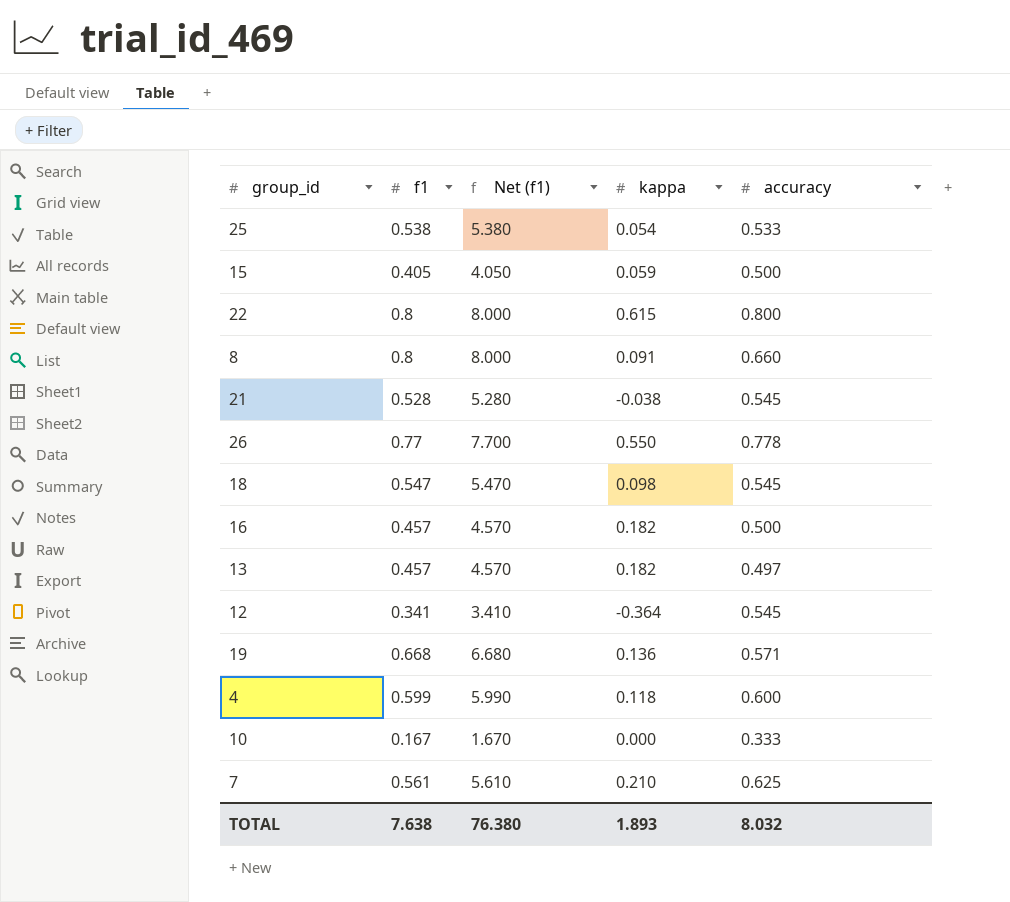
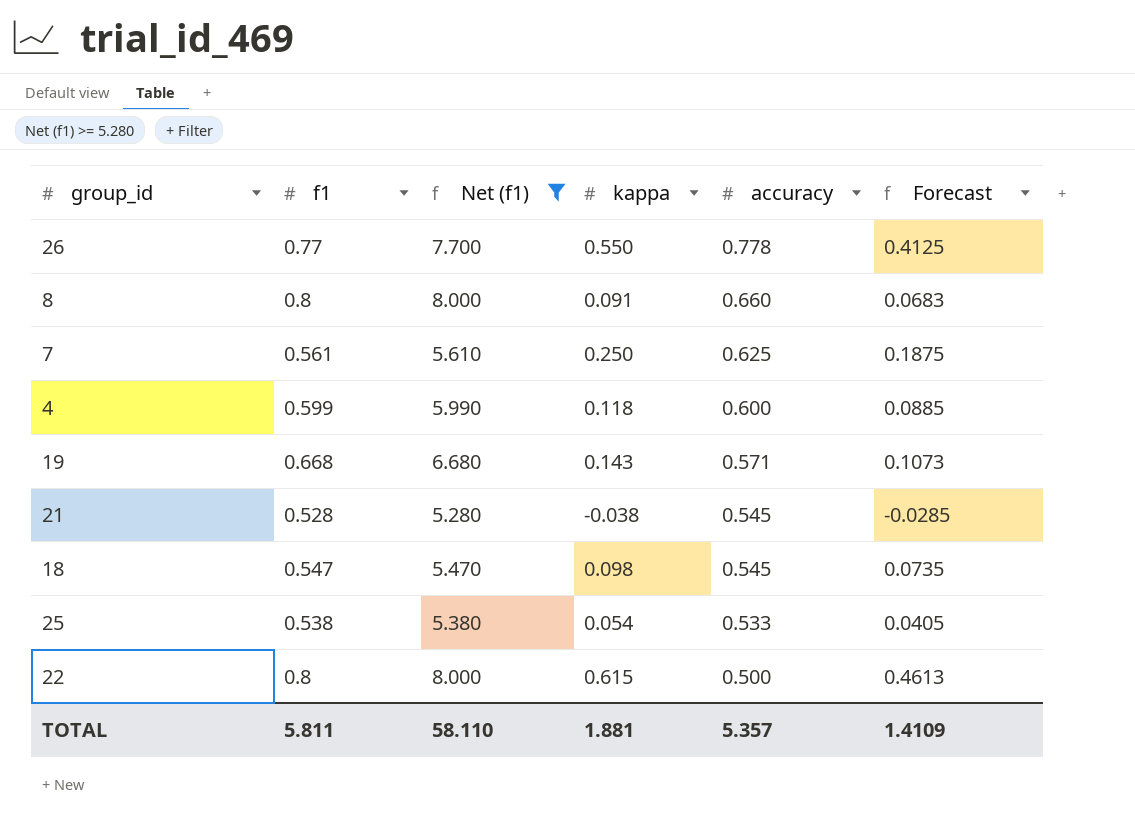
filter: none -> Net (f1) >= 5.280
row order: none -> accuracy descending
column Forecast | formula: none -> [kappa] * 0.75
7 | kappa: 0.210 -> 0.250
19 | kappa: 0.136 -> 0.143
22 | accuracy: 0.800 -> 0.500
TOTAL | f1: 7.638 -> 5.811
TOTAL | Net (f1): 76.380 -> 58.110
TOTAL | kappa: 1.893 -> 1.881
TOTAL | accuracy: 8.032 -> 5.357

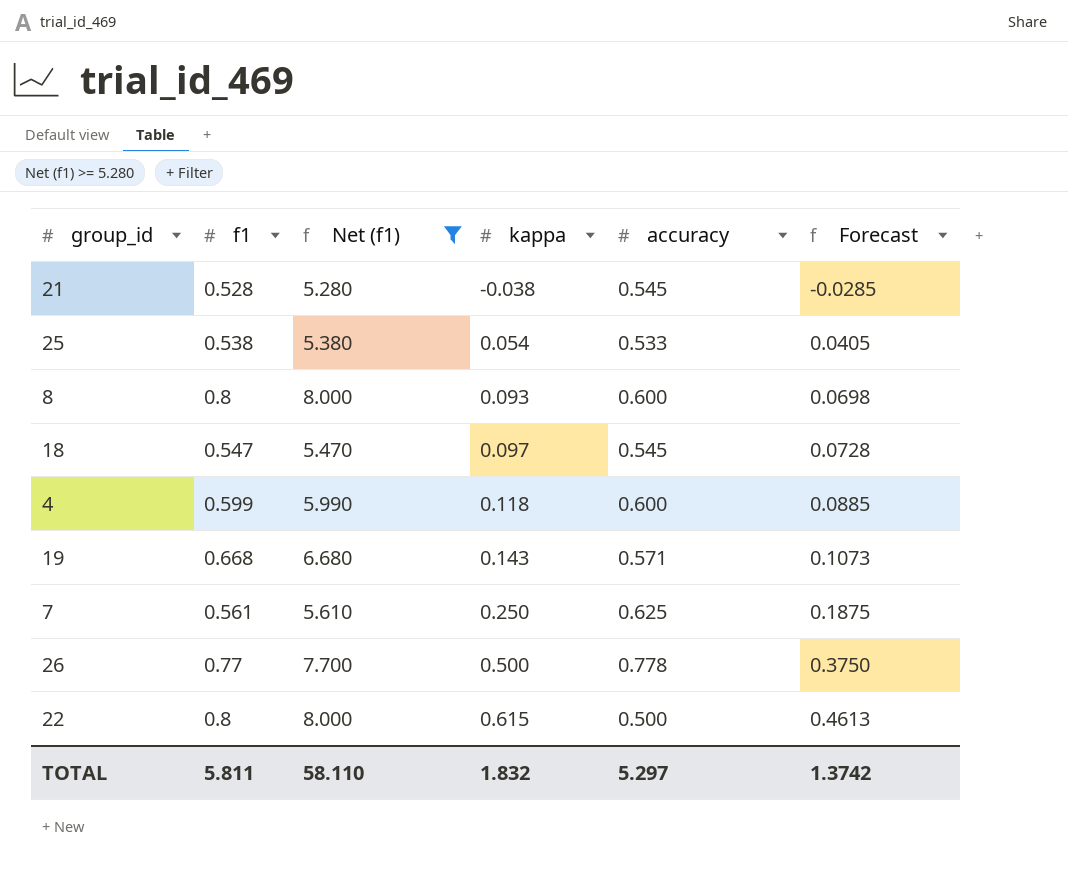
row order: accuracy descending -> kappa ascending
8 | kappa: 0.091 -> 0.093
8 | accuracy: 0.660 -> 0.600
8 | Forecast: 0.0683 -> 0.0698
18 | kappa: 0.098 -> 0.097
18 | Forecast: 0.0735 -> 0.0728
26 | kappa: 0.550 -> 0.500
26 | Forecast: 0.4125 -> 0.3750
TOTAL | kappa: 1.881 -> 1.832
TOTAL | accuracy: 5.357 -> 5.297
TOTAL | Forecast: 1.4109 -> 1.3742

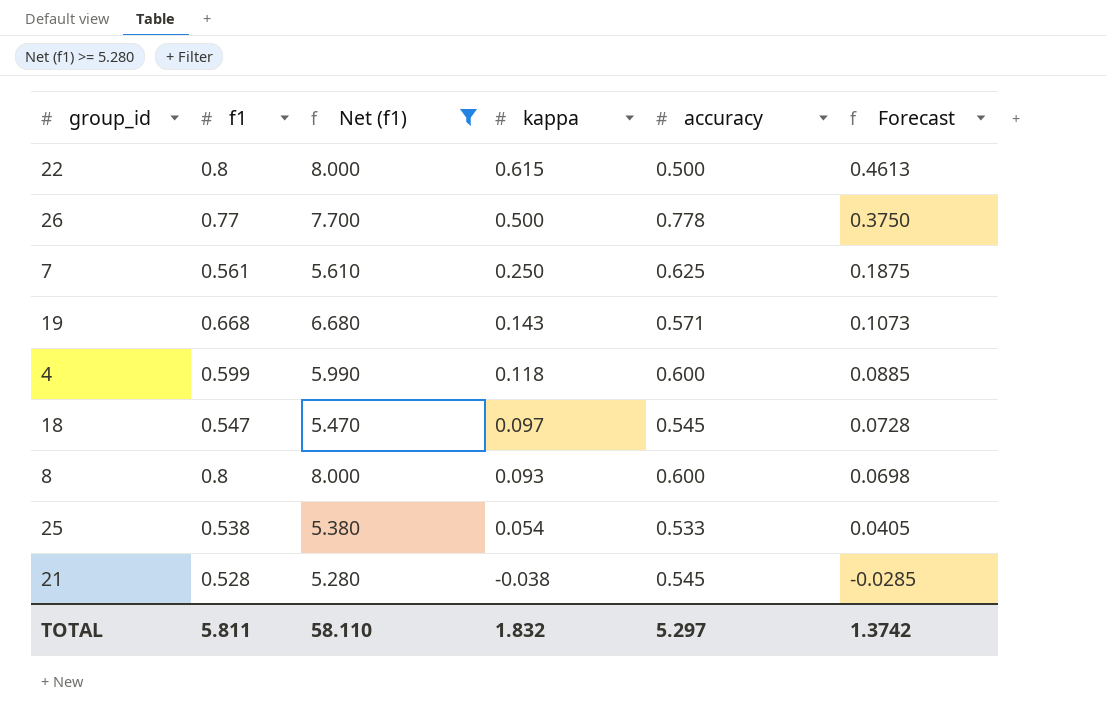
row order: kappa ascending -> kappa descending

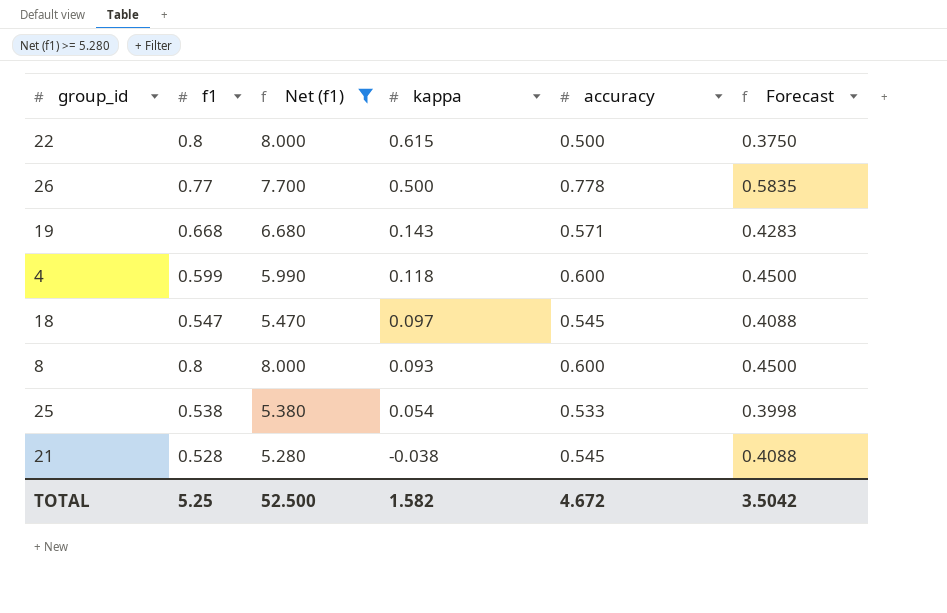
column Forecast | formula: [kappa] * 0.75 -> [accuracy] * 0.75
row 7: 0.561 | 5.610 | 0.250 | 0.625 | 0.1875 -> none
TOTAL | f1: 5.811 -> 5.25
TOTAL | Net (f1): 58.110 -> 52.500
TOTAL | kappa: 1.832 -> 1.582
TOTAL | accuracy: 5.297 -> 4.672
TOTAL | Forecast: 1.3742 -> 3.5042

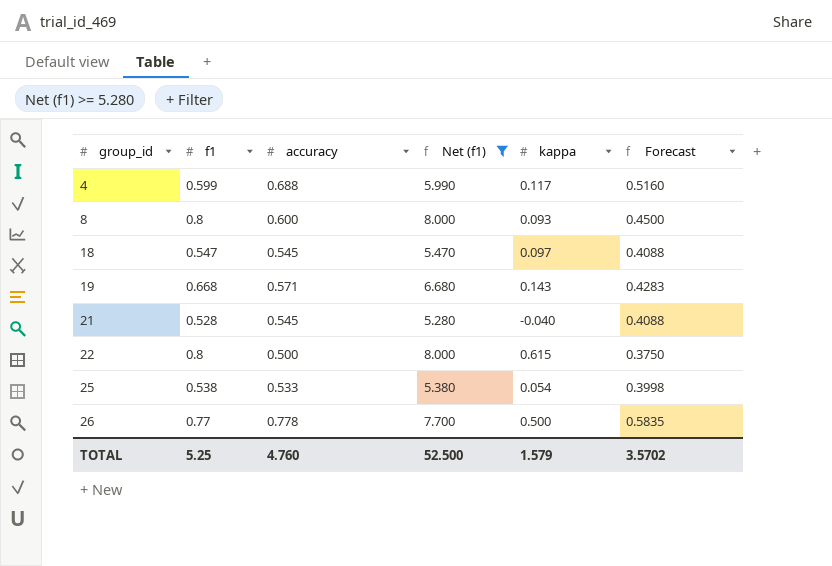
row order: kappa descending -> group_id ascending
column accuracy | position: 5 -> 3
4 | accuracy: 0.600 -> 0.688
4 | kappa: 0.118 -> 0.117
4 | Forecast: 0.4500 -> 0.5160
21 | kappa: -0.038 -> -0.040
TOTAL | accuracy: 4.672 -> 4.760
TOTAL | kappa: 1.582 -> 1.579
TOTAL | Forecast: 3.5042 -> 3.5702

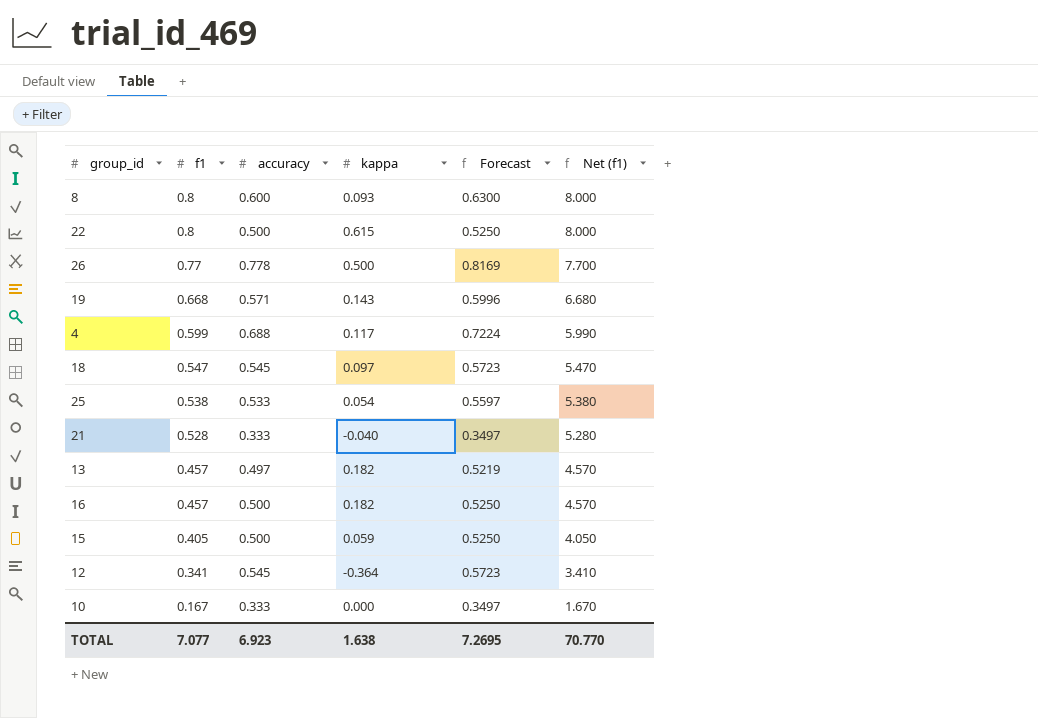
filter: Net (f1) >= 5.280 -> none
row order: group_id ascending -> f1 descending
column Forecast | formula: [accuracy] * 0.75 -> [accuracy] * 1.05
column Net (f1) | position: 4 -> 6
21 | accuracy: 0.545 -> 0.333
TOTAL | f1: 5.25 -> 7.077
TOTAL | accuracy: 4.760 -> 6.923
TOTAL | kappa: 1.579 -> 1.638
TOTAL | Forecast: 3.5702 -> 7.2695
TOTAL | Net (f1): 52.500 -> 70.770

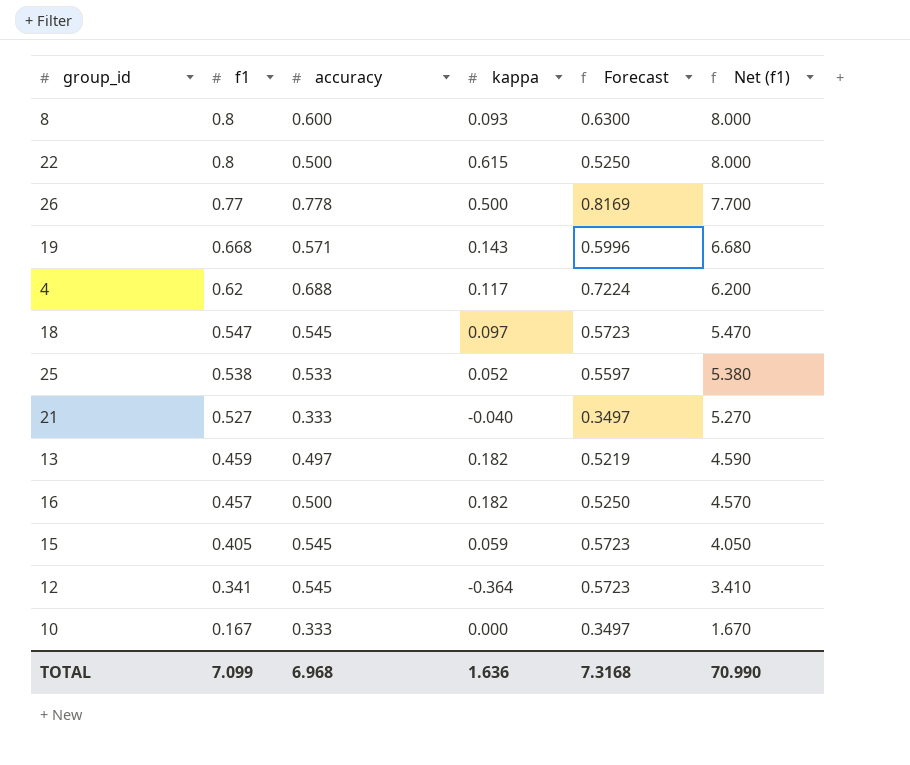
4 | f1: 0.599 -> 0.62
4 | Net (f1): 5.990 -> 6.200
25 | kappa: 0.054 -> 0.052
21 | f1: 0.528 -> 0.527
21 | Net (f1): 5.280 -> 5.270
13 | f1: 0.457 -> 0.459
13 | Net (f1): 4.570 -> 4.590
15 | accuracy: 0.500 -> 0.545
15 | Forecast: 0.5250 -> 0.5723
TOTAL | f1: 7.077 -> 7.099
TOTAL | accuracy: 6.923 -> 6.968
TOTAL | kappa: 1.638 -> 1.636
TOTAL | Forecast: 7.2695 -> 7.3168
TOTAL | Net (f1): 70.770 -> 70.990

